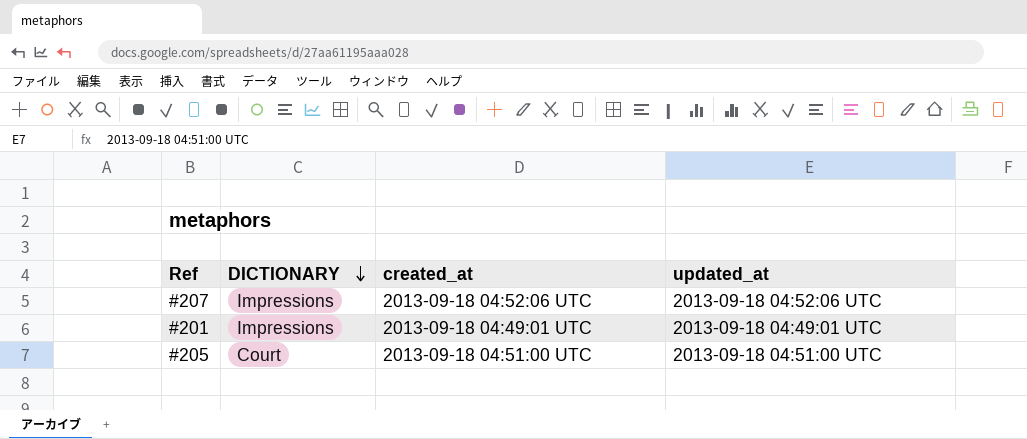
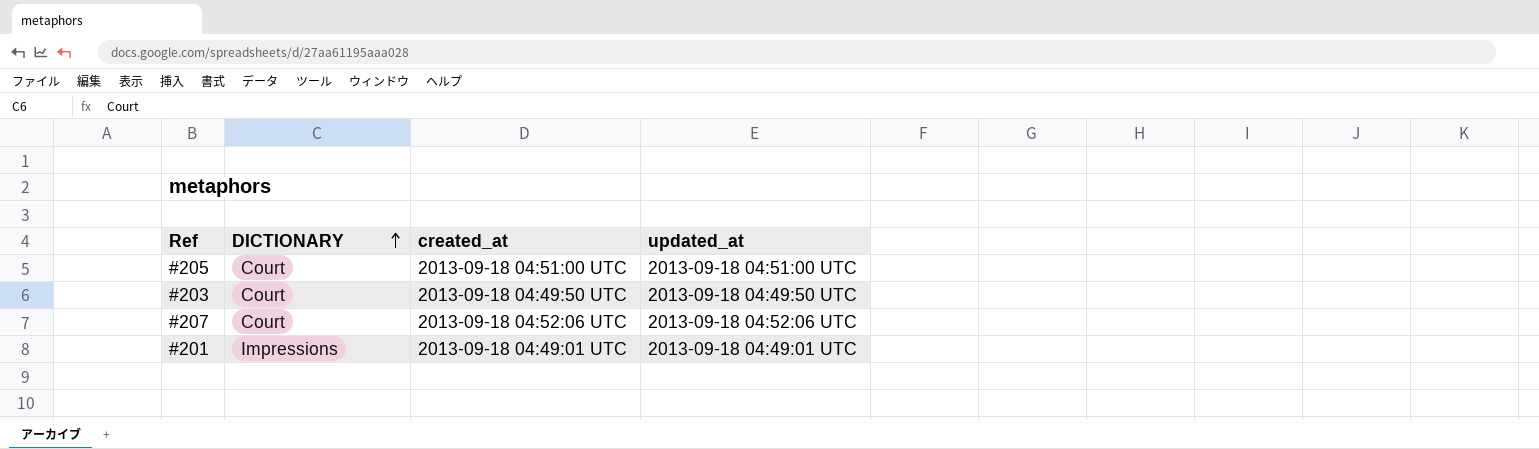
row order: DICTIONARY descending -> DICTIONARY ascending
row #203: none -> Court | 2013-09-18 04:49:50 UTC | 2013-09-18 04:49:50 UTC
#207 | DICTIONARY: Impressions -> Court

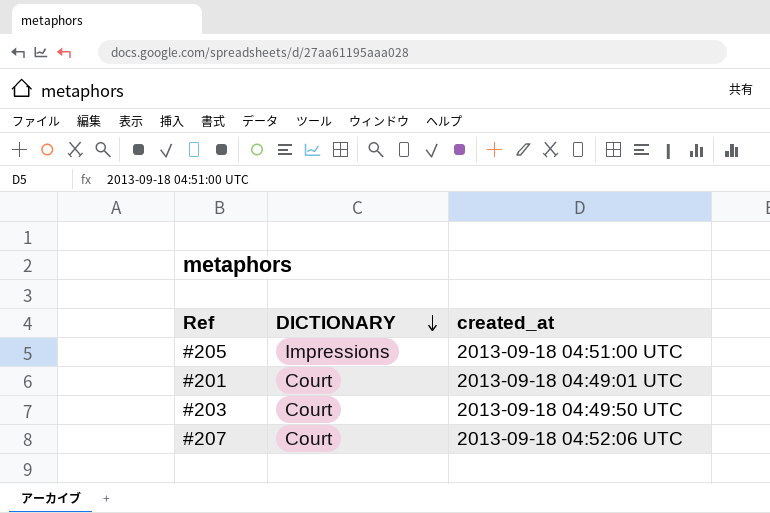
row order: DICTIONARY ascending -> DICTIONARY descending
column updated_at | position: 4 -> none
#205 | DICTIONARY: Court -> Impressions
#201 | DICTIONARY: Impressions -> Court

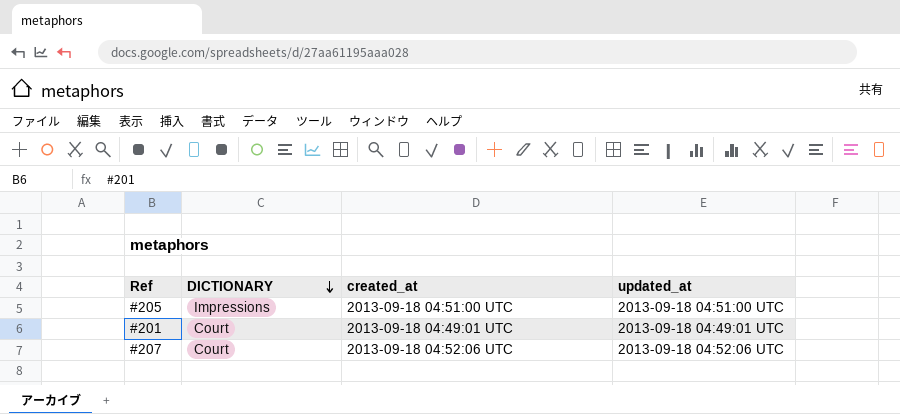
column updated_at | position: none -> 4
row #203: Court | 2013-09-18 04:49:50 UTC -> none

